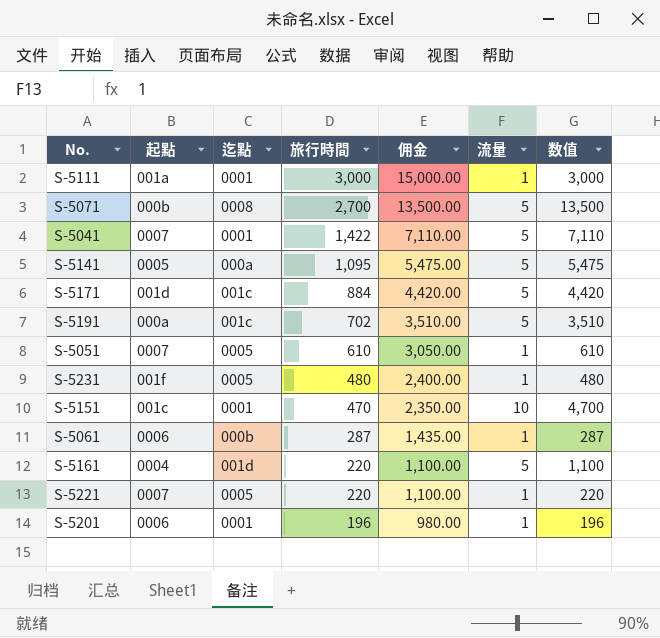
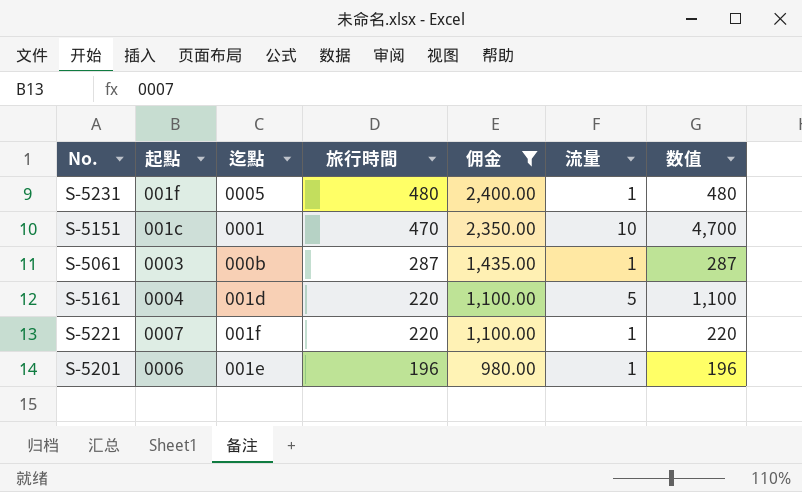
filter: none -> 佣金 <= 2,400.00
S-5061 | 起點: 0006 -> 0003
S-5221 | 迄點: 0005 -> 001f
S-5201 | 迄點: 0001 -> 001e

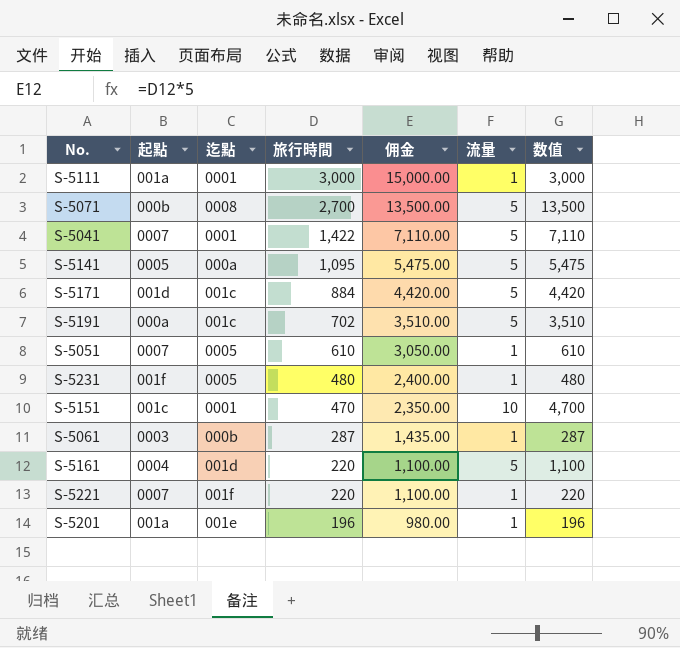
filter: 佣金 <= 2,400.00 -> none
S-5201 | 起點: 0006 -> 001a

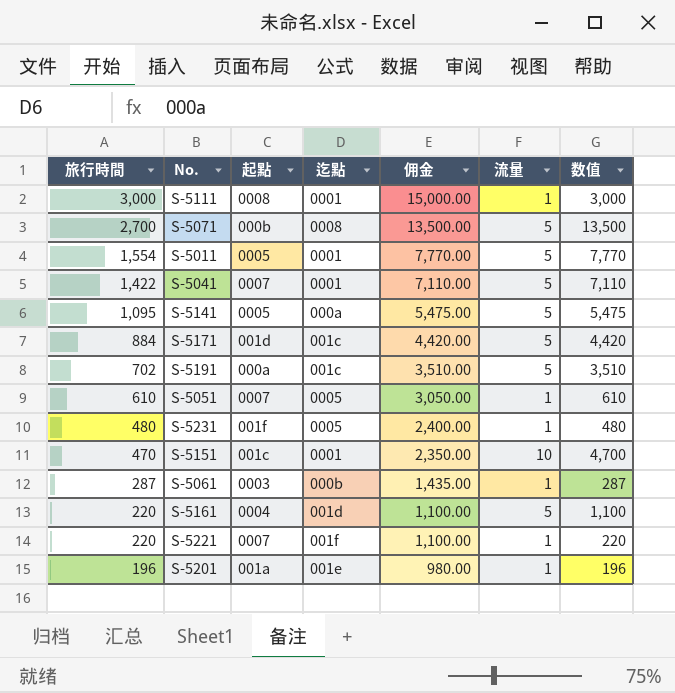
column 旅行時間 | position: 4 -> 1
S-5111 | 起點: 001a -> 0008
row S-5011: none -> 1,554 | 0005 | 0001 | 7,770.00 | 5 | 7,770

